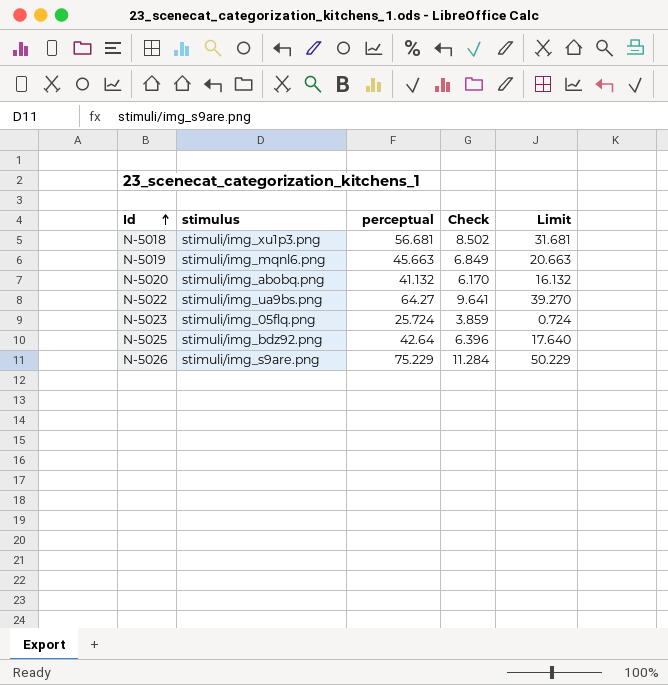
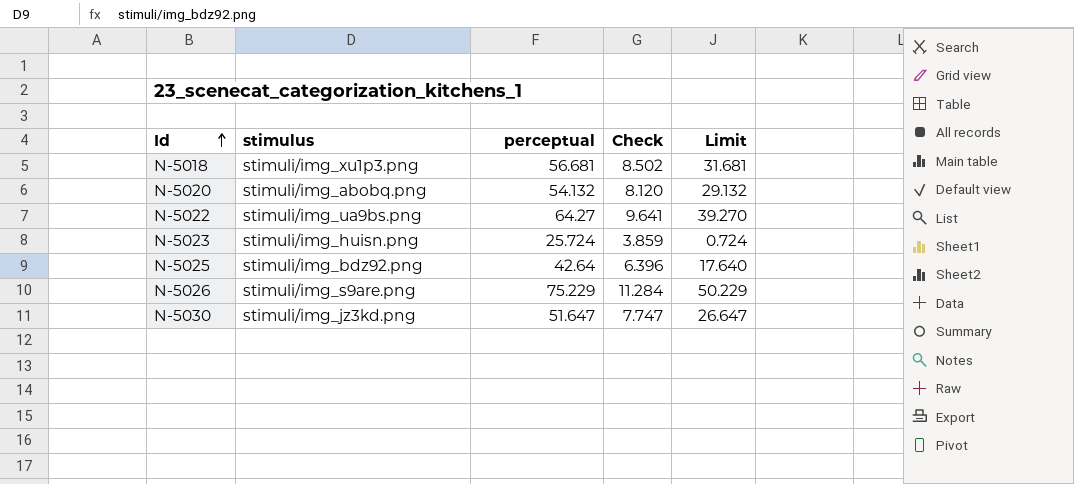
row N-5019: stimuli/img_mqnl6.png | 45.663 | 6.849 | 20.663 -> none
N-5020 | perceptual: 41.132 -> 54.132
N-5020 | Check: 6.170 -> 8.120
N-5020 | Limit: 16.132 -> 29.132
N-5023 | stimulus: stimuli/img_05flq.png -> stimuli/img_huisn.png
row N-5030: none -> stimuli/img_jz3kd.png | 51.647 | 7.747 | 26.647

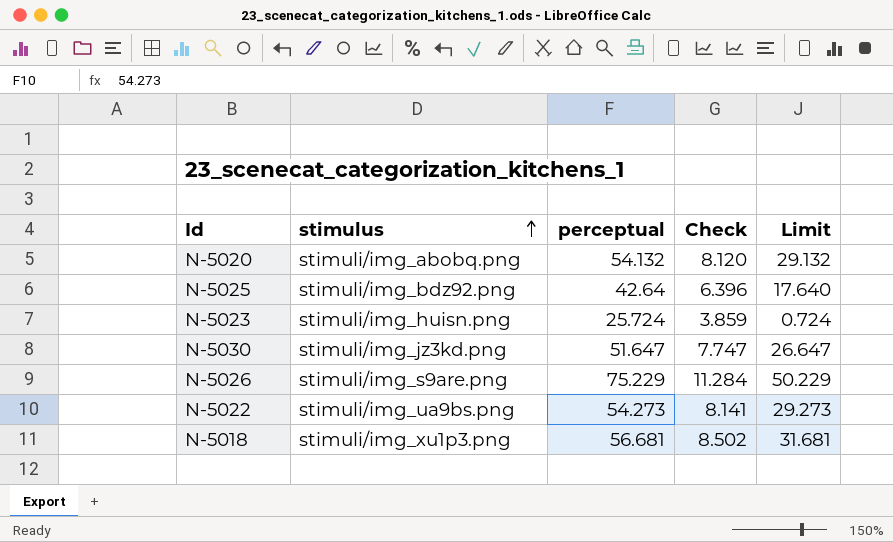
row order: Id ascending -> stimulus ascending
N-5022 | perceptual: 64.27 -> 54.273
N-5022 | Check: 9.641 -> 8.141
N-5022 | Limit: 39.270 -> 29.273

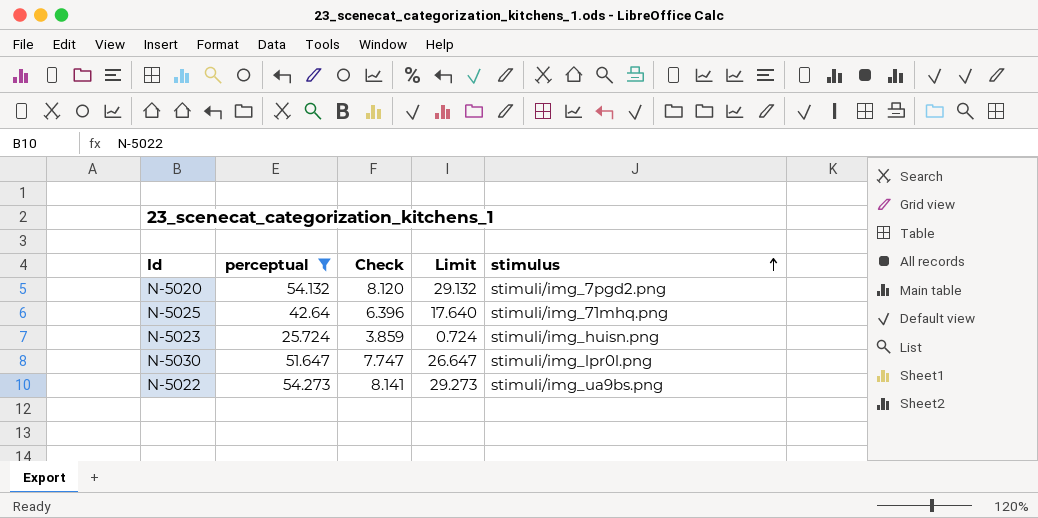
filter: none -> perceptual <= 54.273
column stimulus | position: 2 -> 5
N-5020 | stimulus: stimuli/img_abobq.png -> stimuli/img_7pgd2.png
N-5025 | stimulus: stimuli/img_bdz92.png -> stimuli/img_71mhq.png
N-5030 | stimulus: stimuli/img_jz3kd.png -> stimuli/img_lpr0l.png

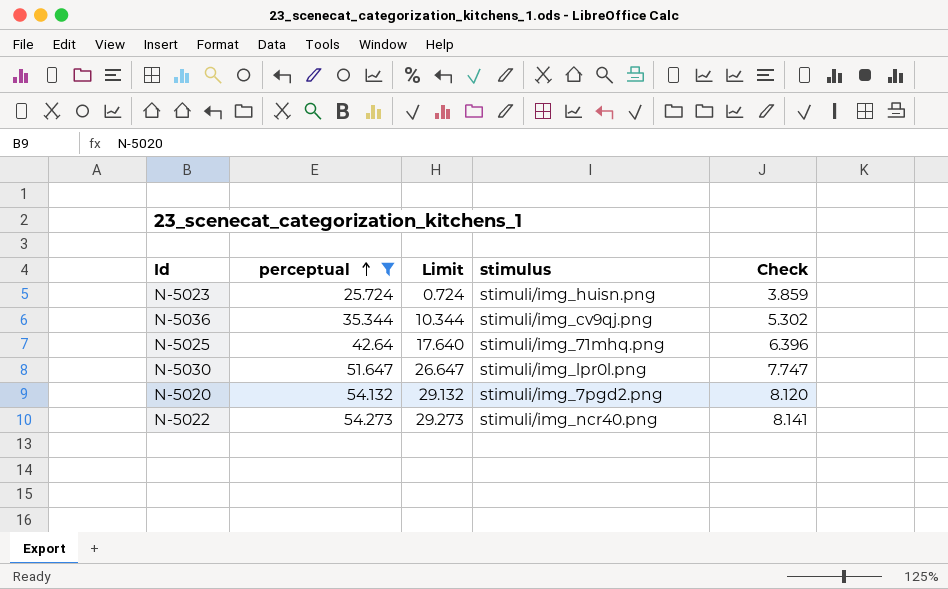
row order: stimulus ascending -> perceptual ascending
column Check | position: 3 -> 5
row N-5036: none -> 35.344 | 10.344 | stimuli/img_cv9qj.png | 5.302
N-5022 | stimulus: stimuli/img_ua9bs.png -> stimuli/img_ncr40.png

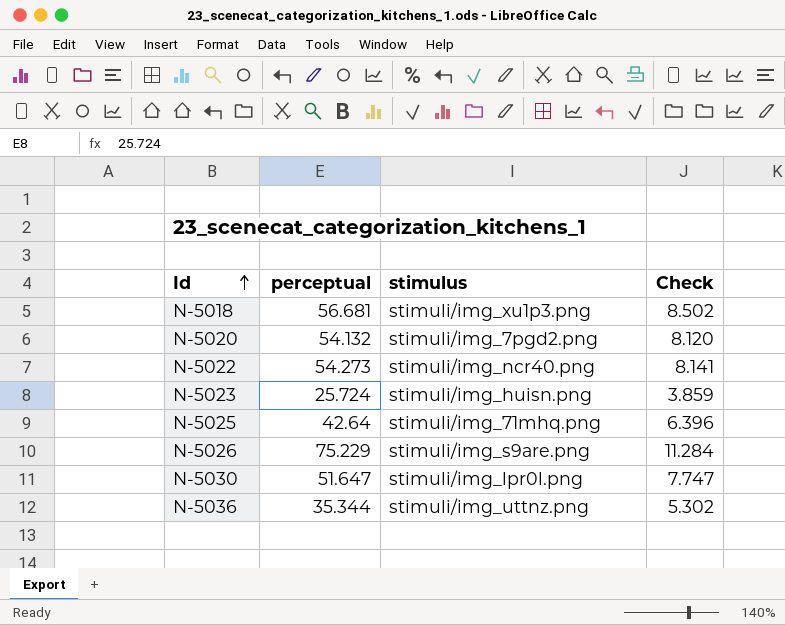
filter: perceptual <= 54.273 -> none
row order: perceptual ascending -> Id ascending
column Limit | formula: [perceptual] - 25 -> none
N-5036 | stimulus: stimuli/img_cv9qj.png -> stimuli/img_uttnz.png

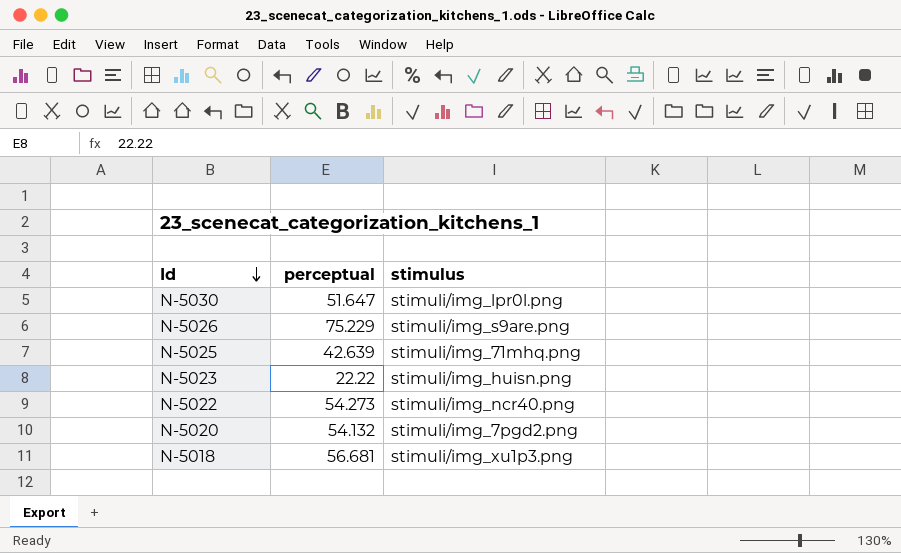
row order: Id ascending -> Id descending
column Check | formula: [perceptual] * 0.15 -> none
row N-5036: 35.344 | stimuli/img_uttnz.png | 5.302 -> none
N-5025 | perceptual: 42.64 -> 42.639
N-5023 | perceptual: 25.724 -> 22.22

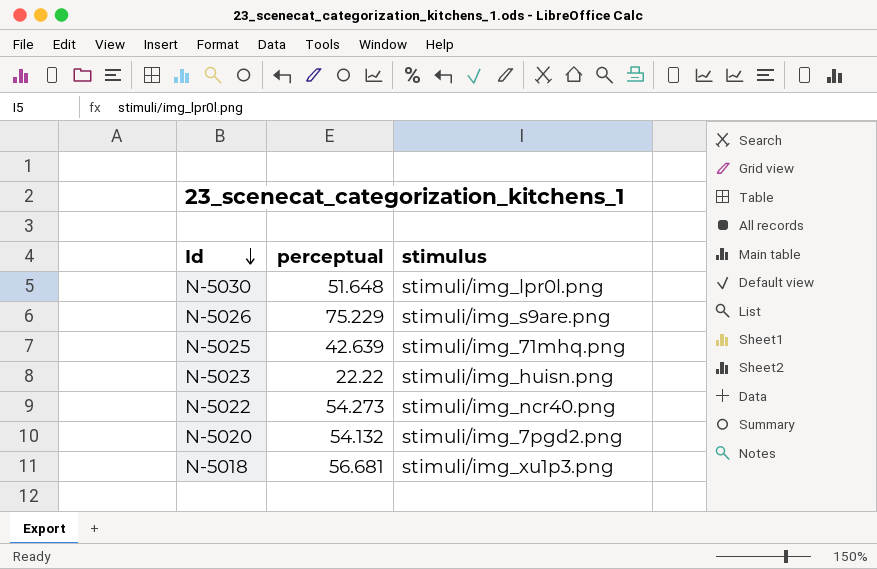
N-5030 | perceptual: 51.647 -> 51.648

